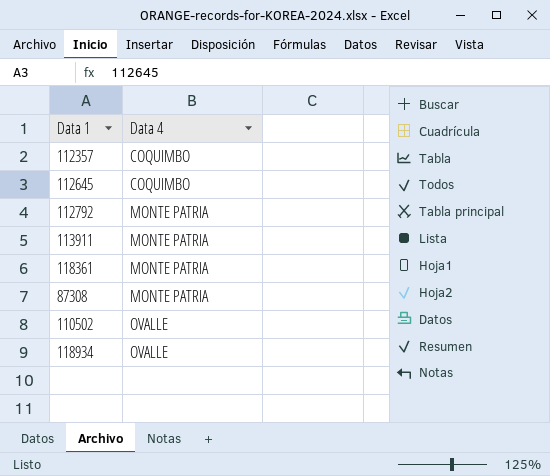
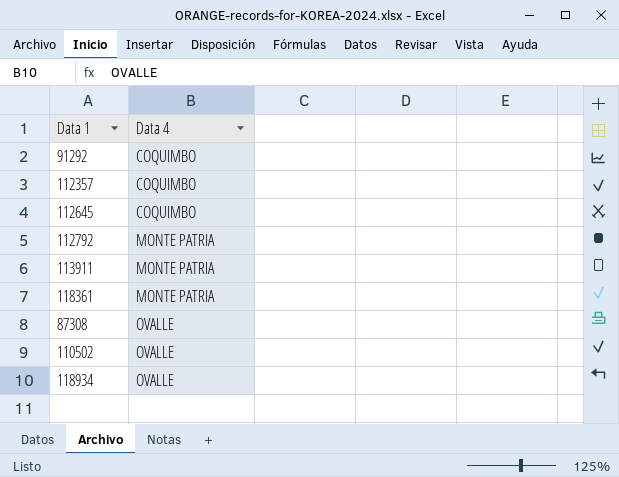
row 91292: none -> COQUIMBO
87308 | Data 4: MONTE PATRIA -> OVALLE

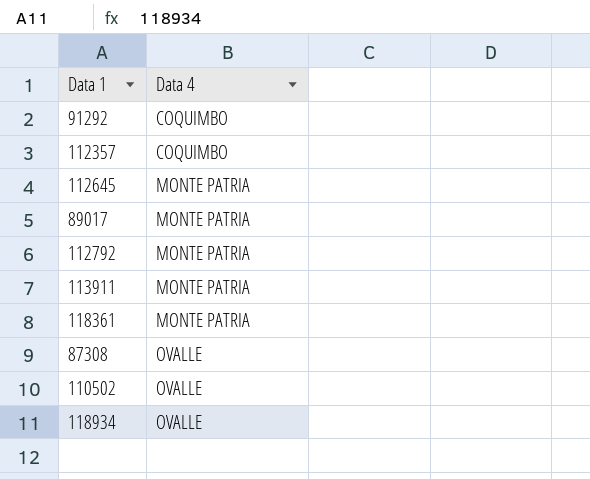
112645 | Data 4: COQUIMBO -> MONTE PATRIA
row 89017: none -> MONTE PATRIA

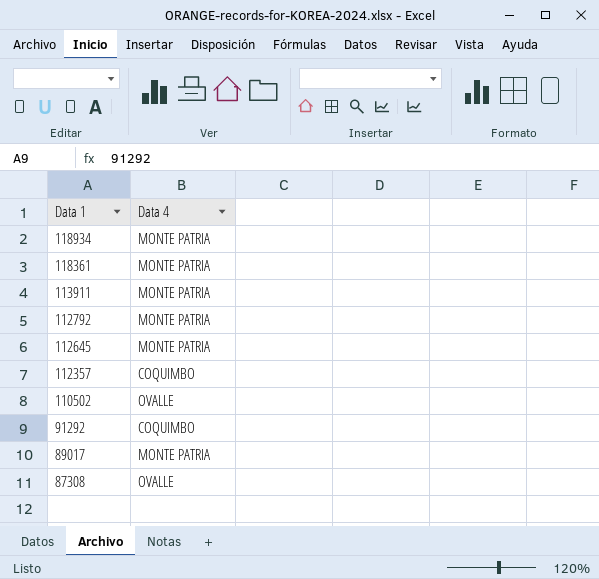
row order: Data 4 ascending -> Data 1 descending
118934 | Data 4: OVALLE -> MONTE PATRIA

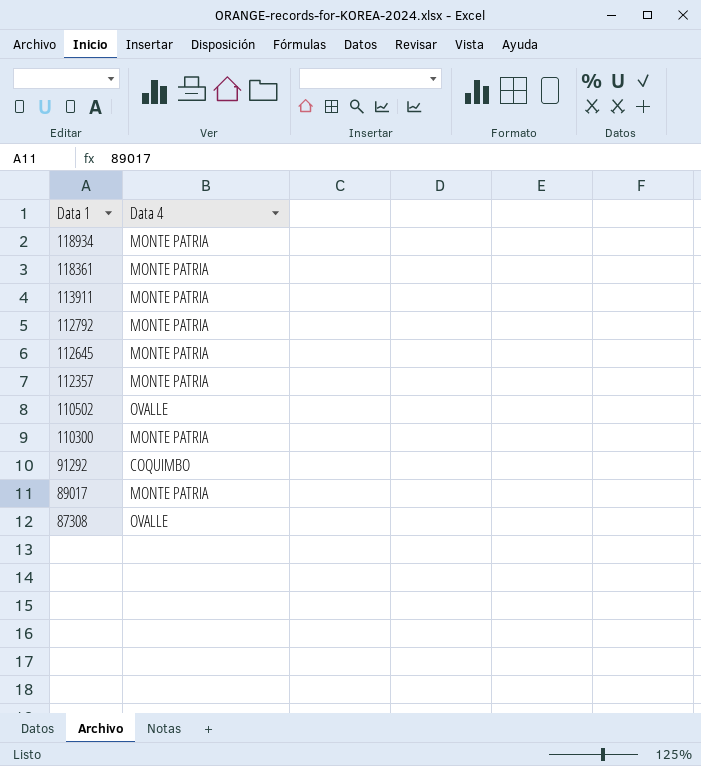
112357 | Data 4: COQUIMBO -> MONTE PATRIA
row 110300: none -> MONTE PATRIA

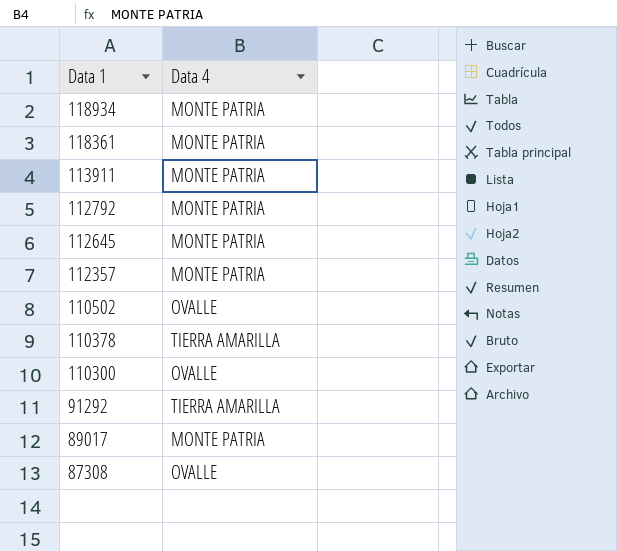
row 110378: none -> TIERRA AMARILLA
110300 | Data 4: MONTE PATRIA -> OVALLE
91292 | Data 4: COQUIMBO -> TIERRA AMARILLA

